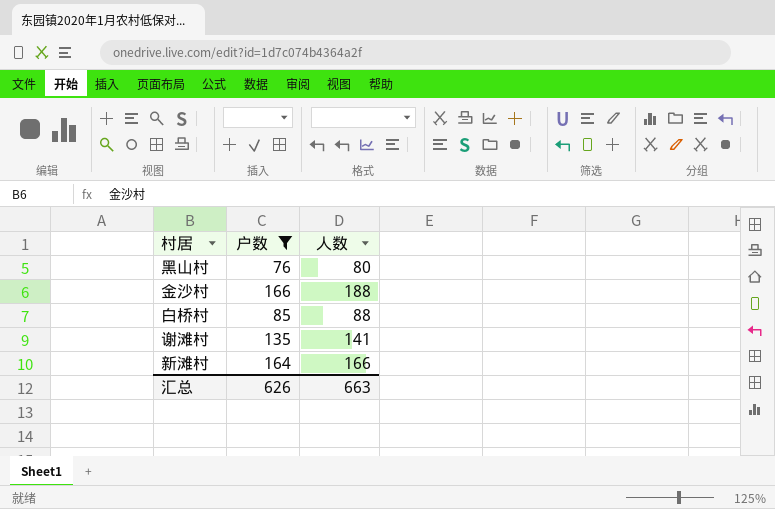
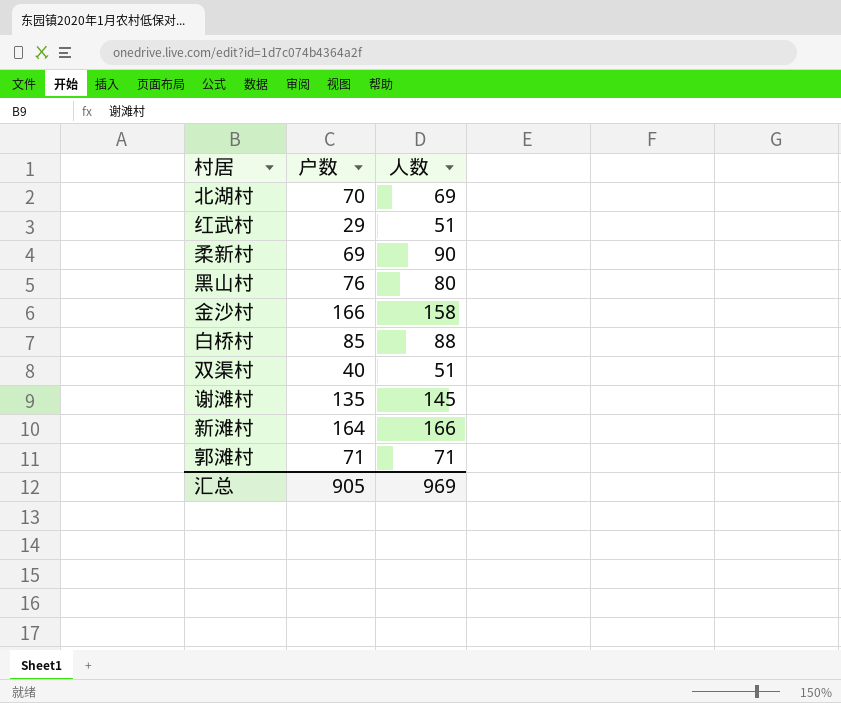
filter: 户数 >= 76 -> none
金沙村 | 人数: 188 -> 158
谢滩村 | 人数: 141 -> 145
汇总 | 户数: 626 -> 905
汇总 | 人数: 663 -> 969

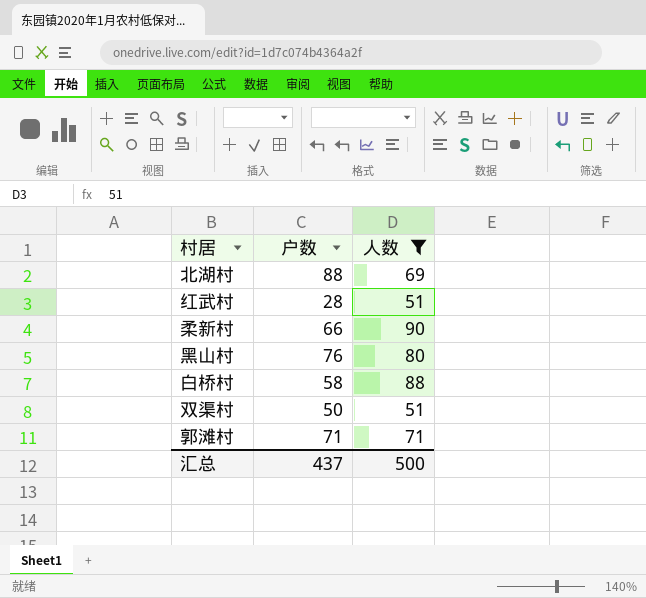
filter: none -> 人数 <= 90
北湖村 | 户数: 70 -> 88
红武村 | 户数: 29 -> 28
柔新村 | 户数: 69 -> 66
白桥村 | 户数: 85 -> 58
双渠村 | 户数: 40 -> 50
汇总 | 户数: 905 -> 437
汇总 | 人数: 969 -> 500

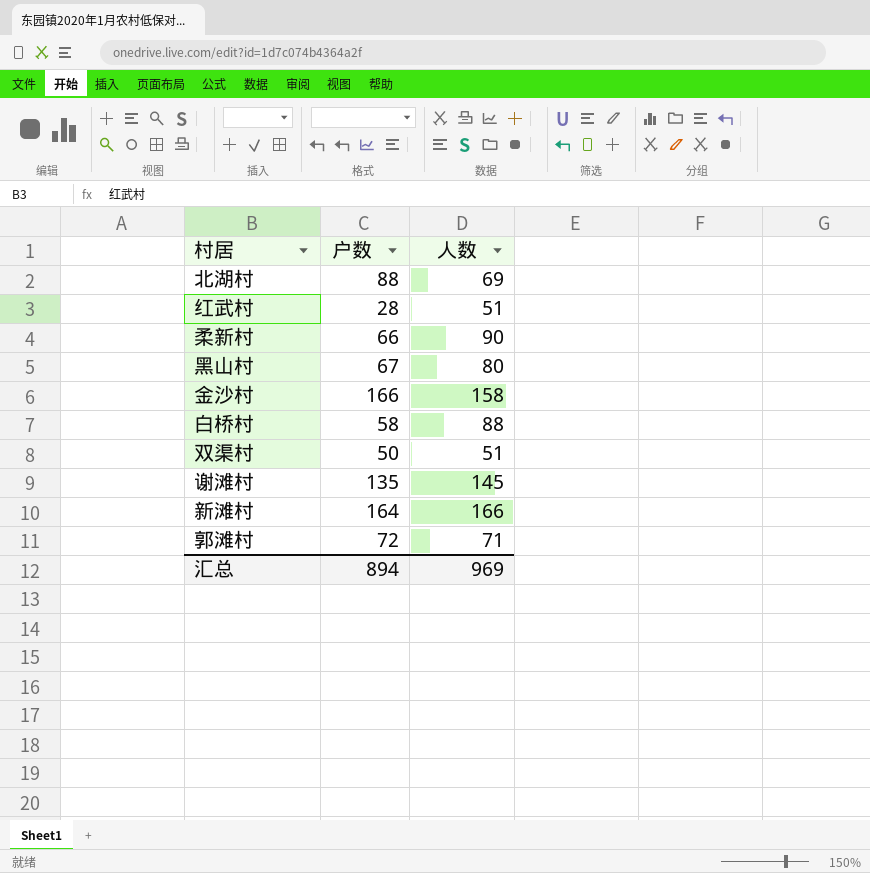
filter: 人数 <= 90 -> none
黑山村 | 户数: 76 -> 67
郭滩村 | 户数: 71 -> 72
汇总 | 户数: 437 -> 894
汇总 | 人数: 500 -> 969

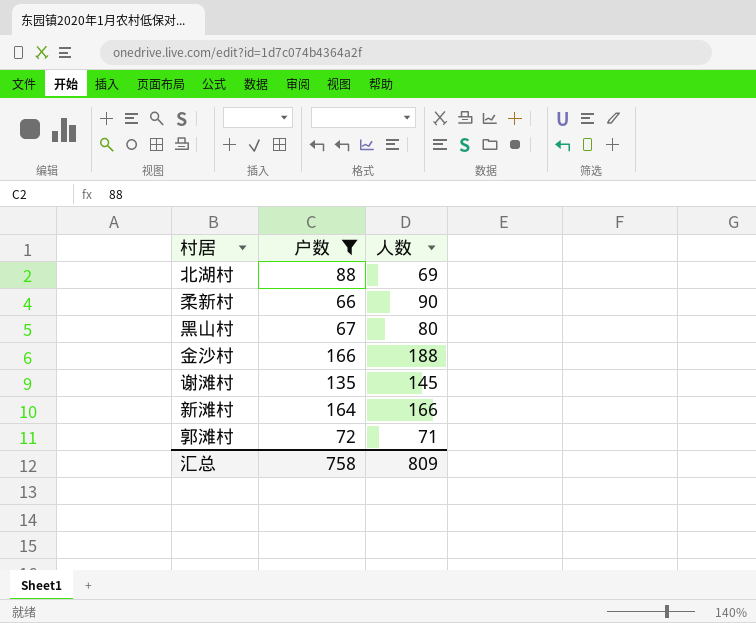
filter: none -> 户数 >= 66
金沙村 | 人数: 158 -> 188
汇总 | 户数: 894 -> 758
汇总 | 人数: 969 -> 809

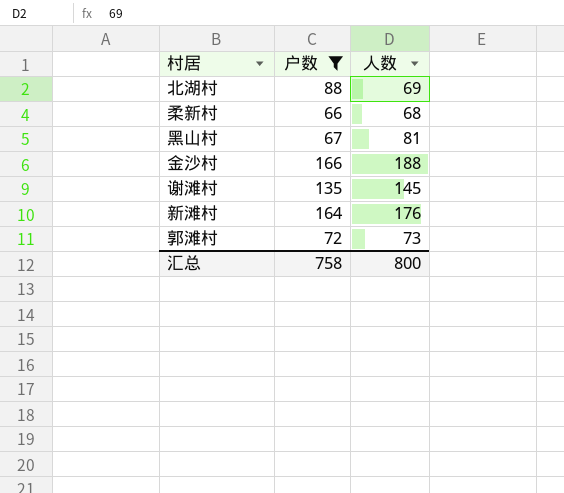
柔新村 | 人数: 90 -> 68
黑山村 | 人数: 80 -> 81
新滩村 | 人数: 166 -> 176
郭滩村 | 人数: 71 -> 73
汇总 | 人数: 809 -> 800

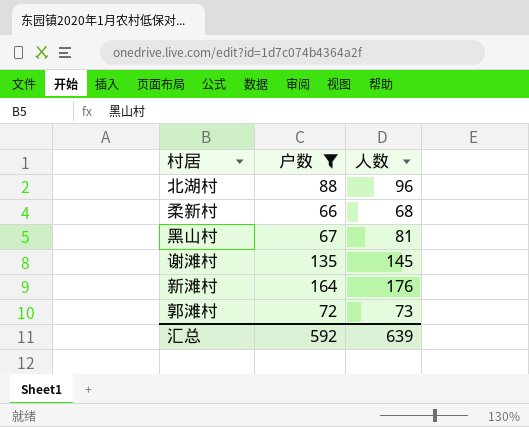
row 金沙村: 166 | 188 -> none
北湖村 | 人数: 69 -> 96
汇总 | 户数: 758 -> 592
汇总 | 人数: 800 -> 639

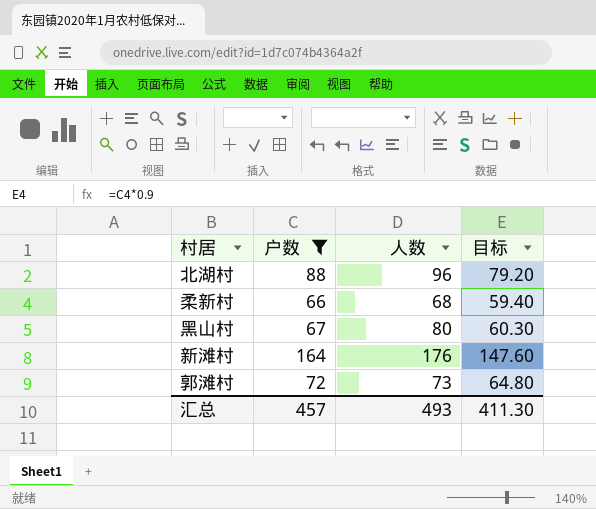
column 目标 | formula: none -> [户数] * 0.9
row 谢滩村: 135 | 145 -> none
黑山村 | 人数: 81 -> 80
汇总 | 户数: 592 -> 457
汇总 | 人数: 639 -> 493

